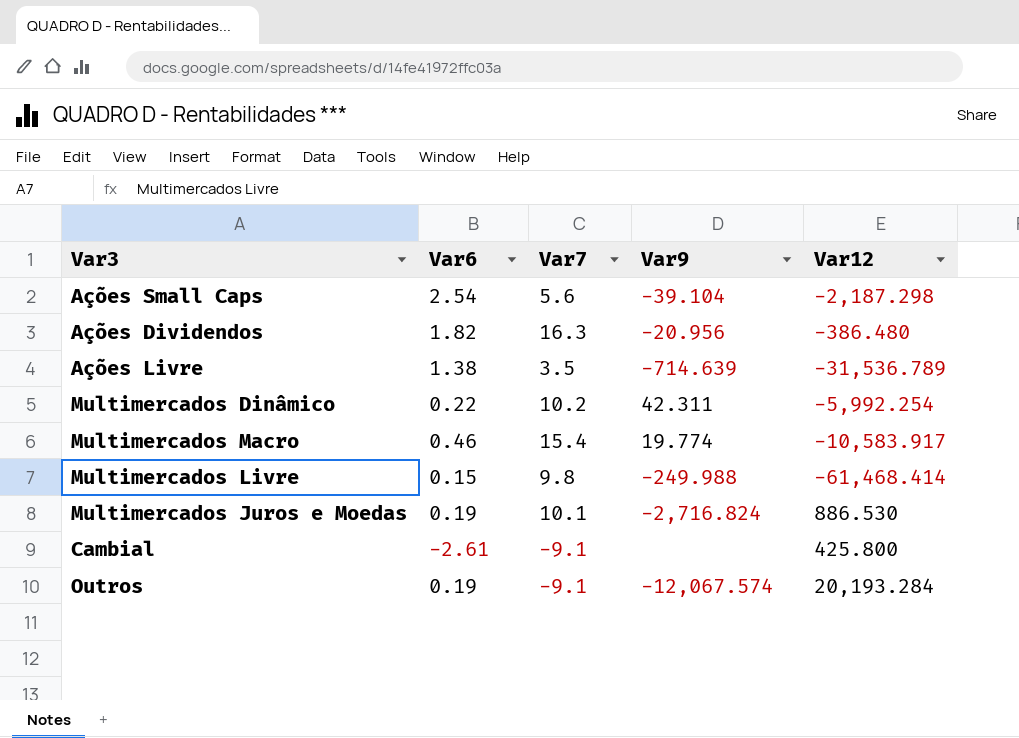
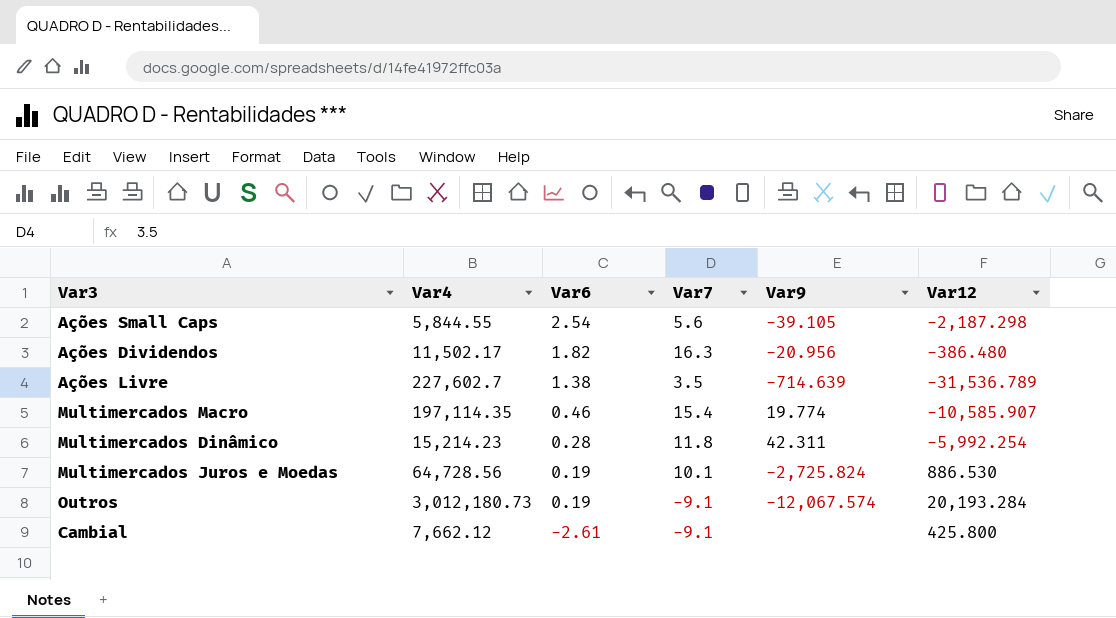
row order: none -> Var6 descending
column Var4 | position: none -> 2
row Multimercados Livre: 0.15 | 9.8 | -249.988 | -61,468.414 -> none
Ações Small Caps | Var9: -39.104 -> -39.105
Multimercados Macro | Var12: -10,583.917 -> -10,585.907
Multimercados Dinâmico | Var6: 0.22 -> 0.28
Multimercados Dinâmico | Var7: 10.2 -> 11.8
Multimercados Juros e Moedas | Var9: -2,716.824 -> -2,725.824

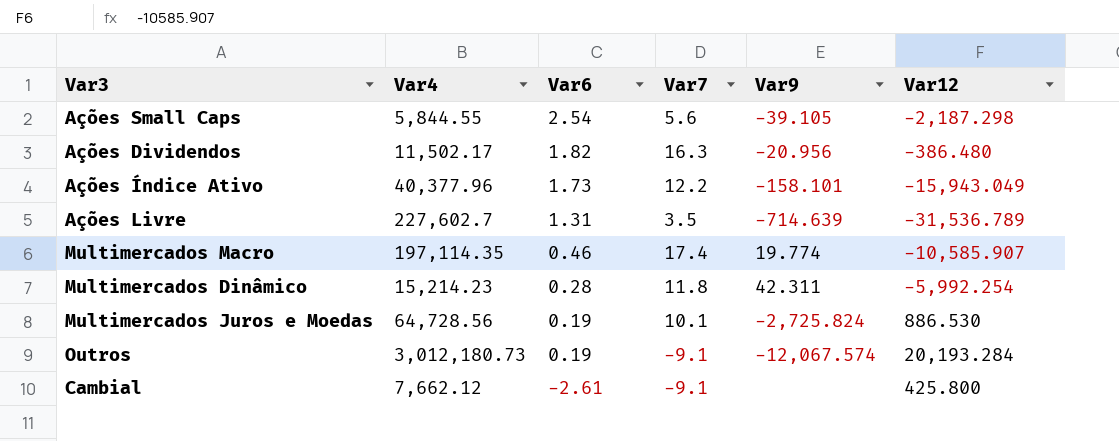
row Ações Índice Ativo: none -> 40,377.96 | 1.73 | 12.2 | -158.101 | -15,943.049
Ações Livre | Var6: 1.38 -> 1.31
Multimercados Macro | Var7: 15.4 -> 17.4

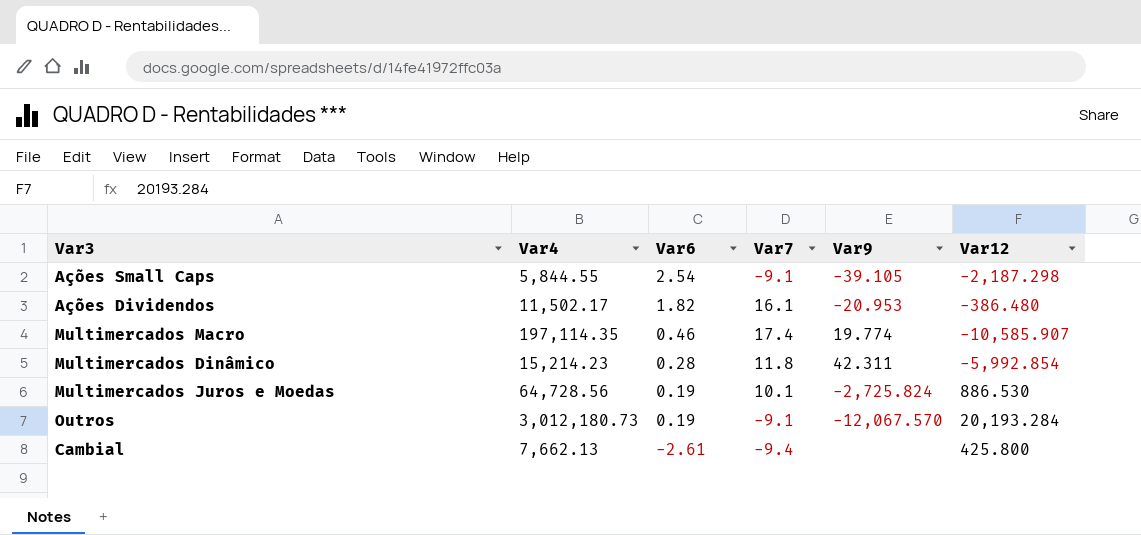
row Ações Índice Ativo: 40,377.96 | 1.73 | 12.2 | -158.101 | -15,943.049 -> none
row Ações Livre: 227,602.7 | 1.31 | 3.5 | -714.639 | -31,536.789 -> none
Ações Small Caps | Var7: 5.6 -> -9.1
Ações Dividendos | Var7: 16.3 -> 16.1
Ações Dividendos | Var9: -20.956 -> -20.953
Multimercados Dinâmico | Var12: -5,992.254 -> -5,992.854
Outros | Var9: -12,067.574 -> -12,067.570
Cambial | Var4: 7,662.12 -> 7,662.13
Cambial | Var7: -9.1 -> -9.4

